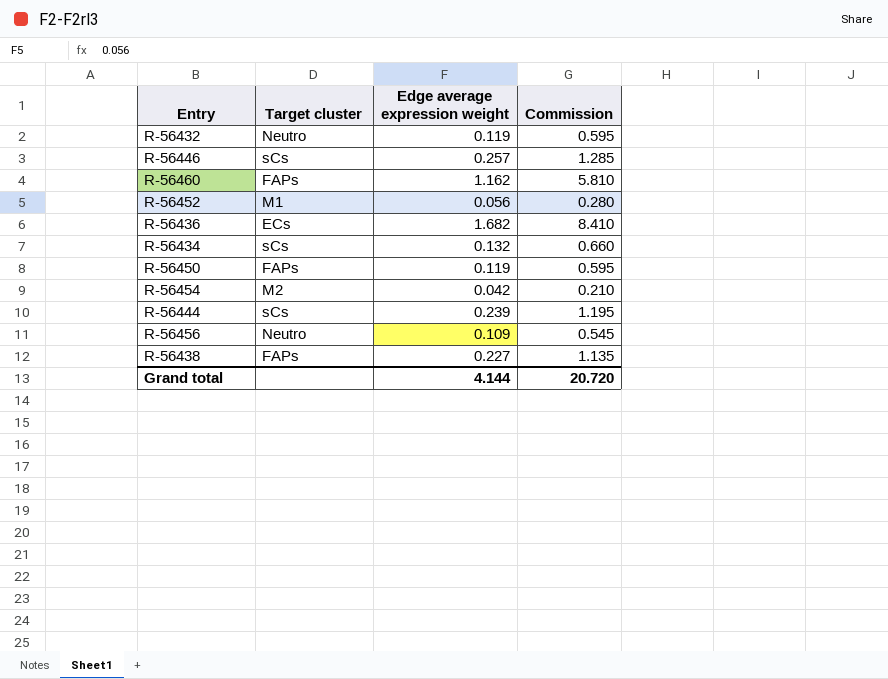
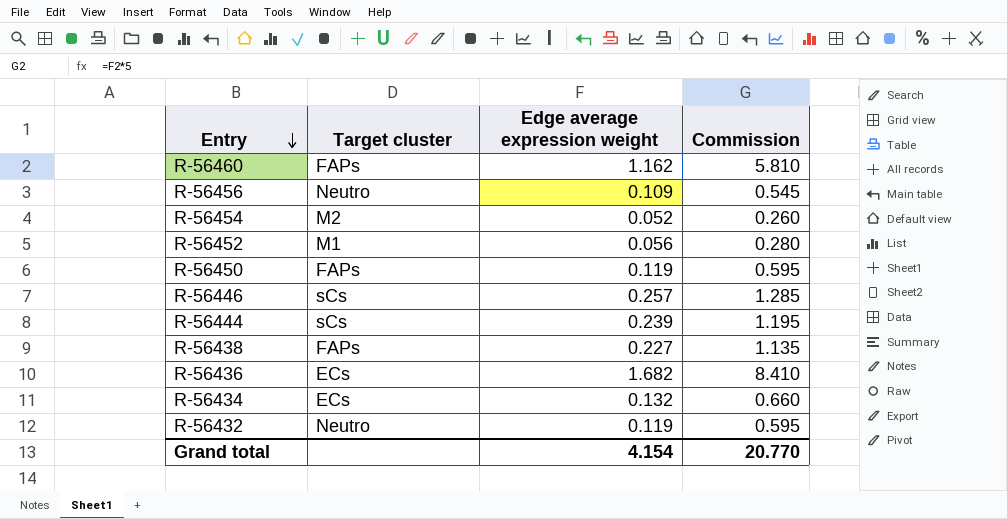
row order: none -> Entry descending
R-56454 | Edge average expression weight: 0.042 -> 0.052
R-56454 | Commission: 0.210 -> 0.260
R-56434 | Target cluster: sCs -> ECs
Grand total | Edge average expression weight: 4.144 -> 4.154
Grand total | Commission: 20.720 -> 20.770

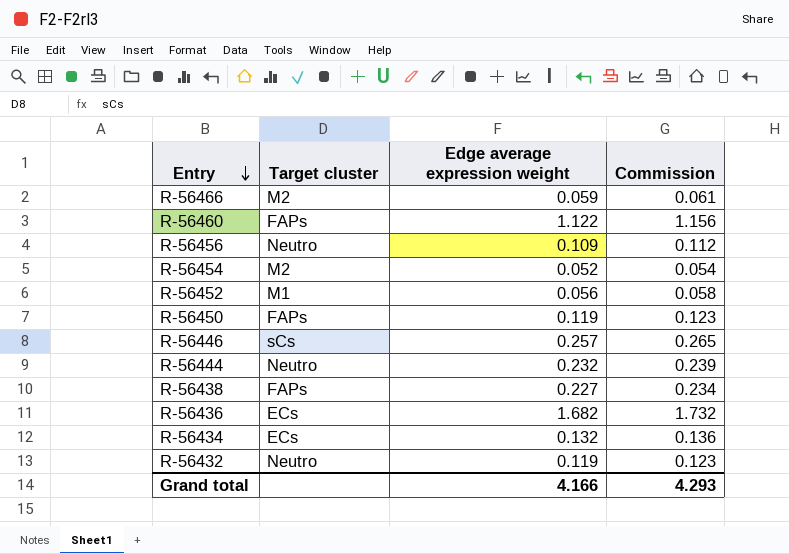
column Commission | formula: [Edge average expression weight] * 5 -> [Edge average expression weight] * 1.03
row R-56466: none -> M2 | 0.059 | 0.061
R-56460 | Edge average expression weight: 1.162 -> 1.122
R-56444 | Target cluster: sCs -> Neutro
R-56444 | Edge average expression weight: 0.239 -> 0.232
Grand total | Edge average expression weight: 4.154 -> 4.166
Grand total | Commission: 20.770 -> 4.293

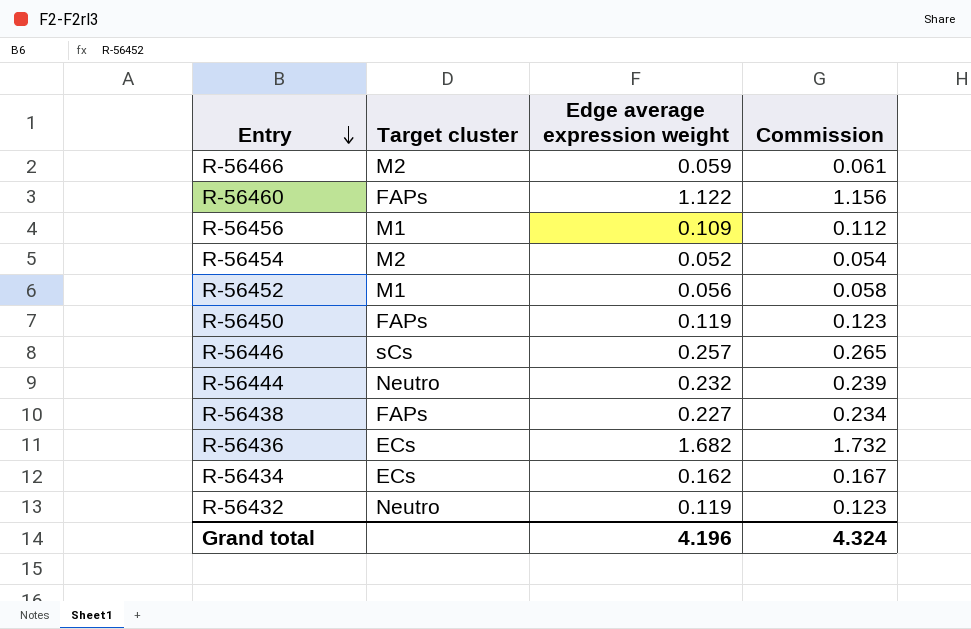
R-56456 | Target cluster: Neutro -> M1
R-56434 | Edge average expression weight: 0.132 -> 0.162
R-56434 | Commission: 0.136 -> 0.167
Grand total | Edge average expression weight: 4.166 -> 4.196
Grand total | Commission: 4.293 -> 4.324

